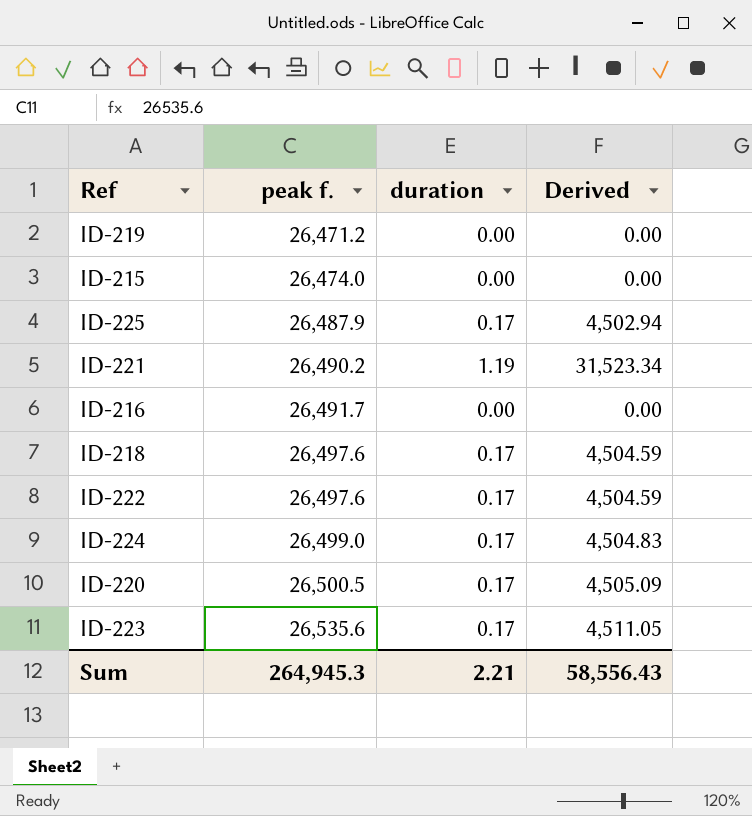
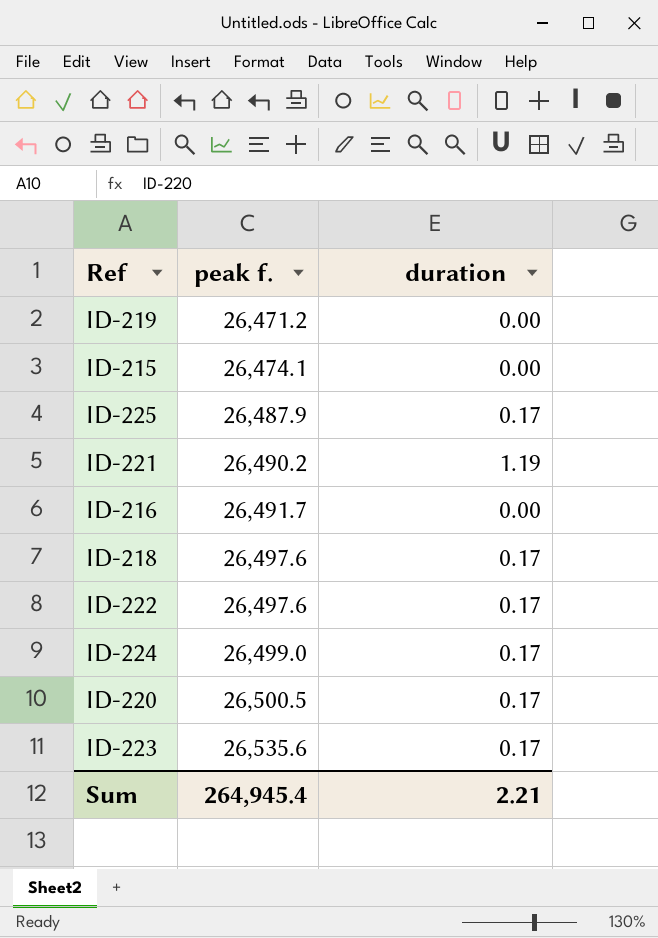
column Derived | formula: [peak f.] * [duration] -> none
ID-215 | peak f.: 26,474.0 -> 26,474.1
Sum | peak f.: 264,945.3 -> 264,945.4

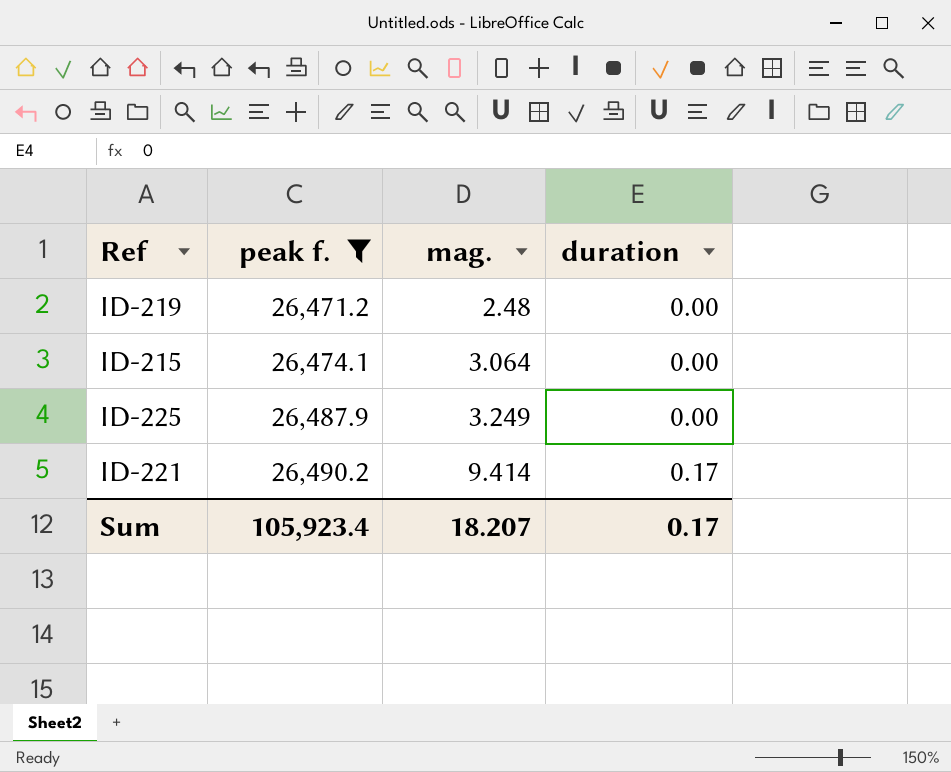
filter: none -> peak f. <= 26,490.2
column mag. | position: none -> 3
ID-225 | duration: 0.17 -> 0.00
ID-221 | duration: 1.19 -> 0.17
Sum | peak f.: 264,945.4 -> 105,923.4
Sum | duration: 2.21 -> 0.17

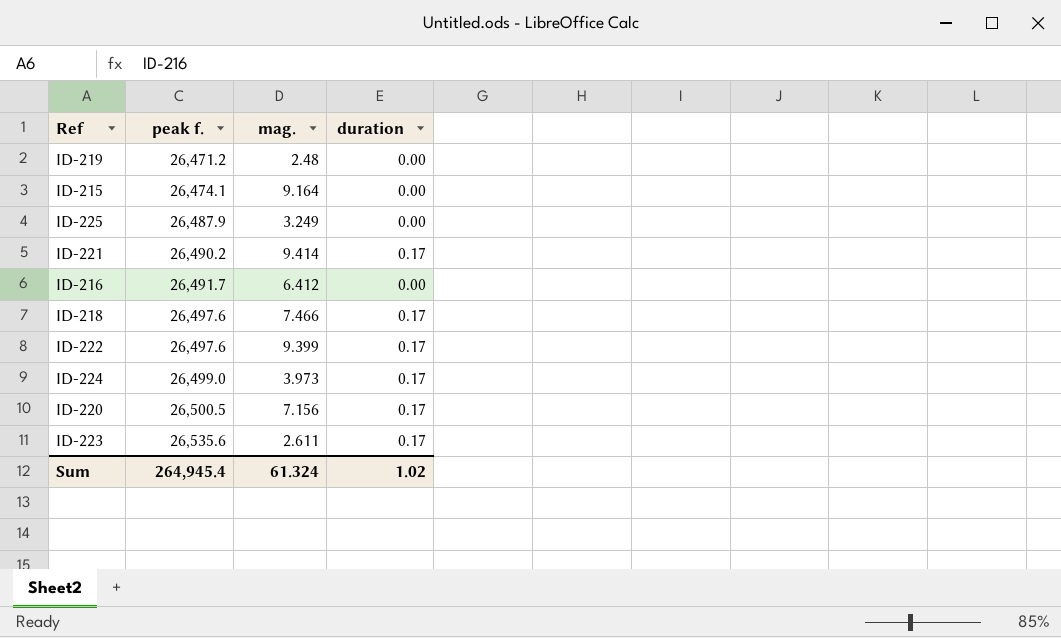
filter: peak f. <= 26,490.2 -> none
ID-215 | mag.: 3.064 -> 9.164
Sum | peak f.: 105,923.4 -> 264,945.4
Sum | mag.: 18.207 -> 61.324
Sum | duration: 0.17 -> 1.02

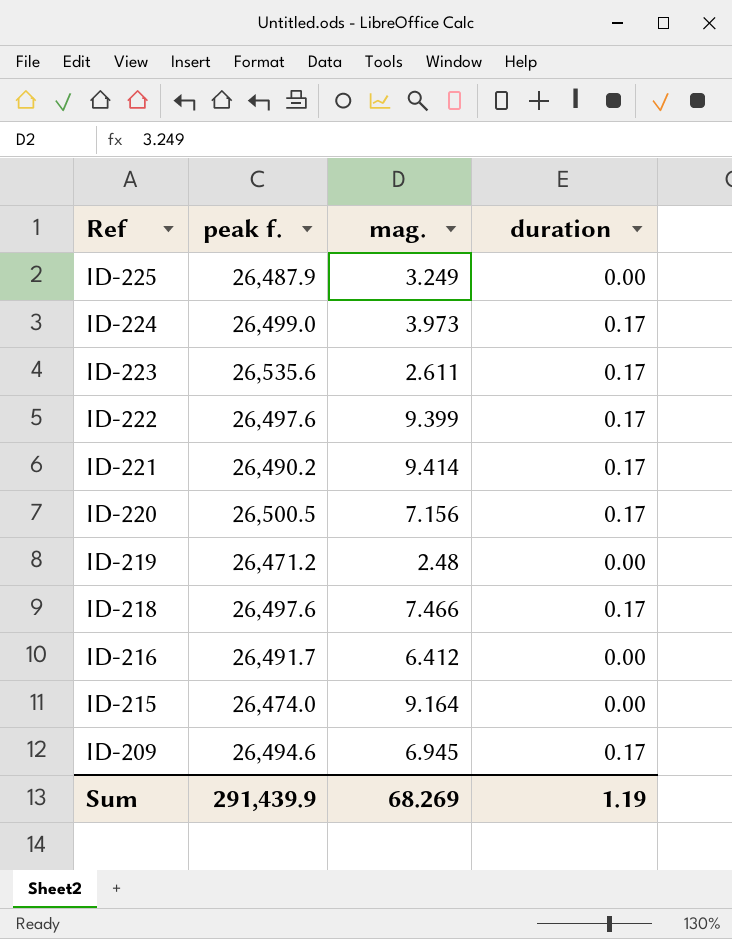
row order: peak f. ascending -> Ref descending
ID-215 | peak f.: 26,474.1 -> 26,474.0
row ID-209: none -> 26,494.6 | 6.945 | 0.17
Sum | peak f.: 264,945.4 -> 291,439.9
Sum | mag.: 61.324 -> 68.269
Sum | duration: 1.02 -> 1.19

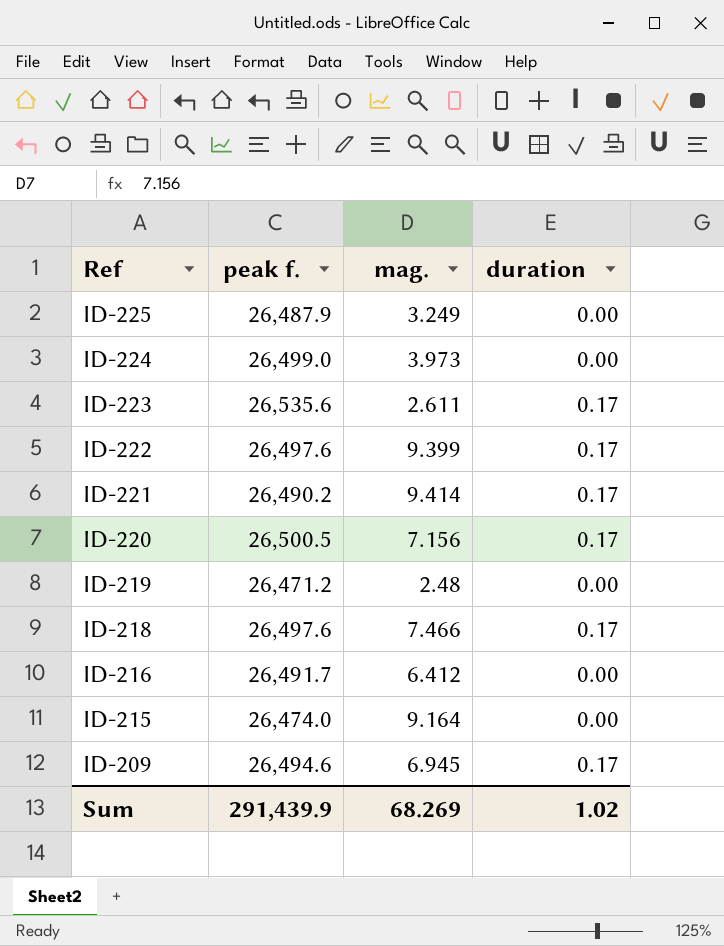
ID-224 | duration: 0.17 -> 0.00
Sum | duration: 1.19 -> 1.02

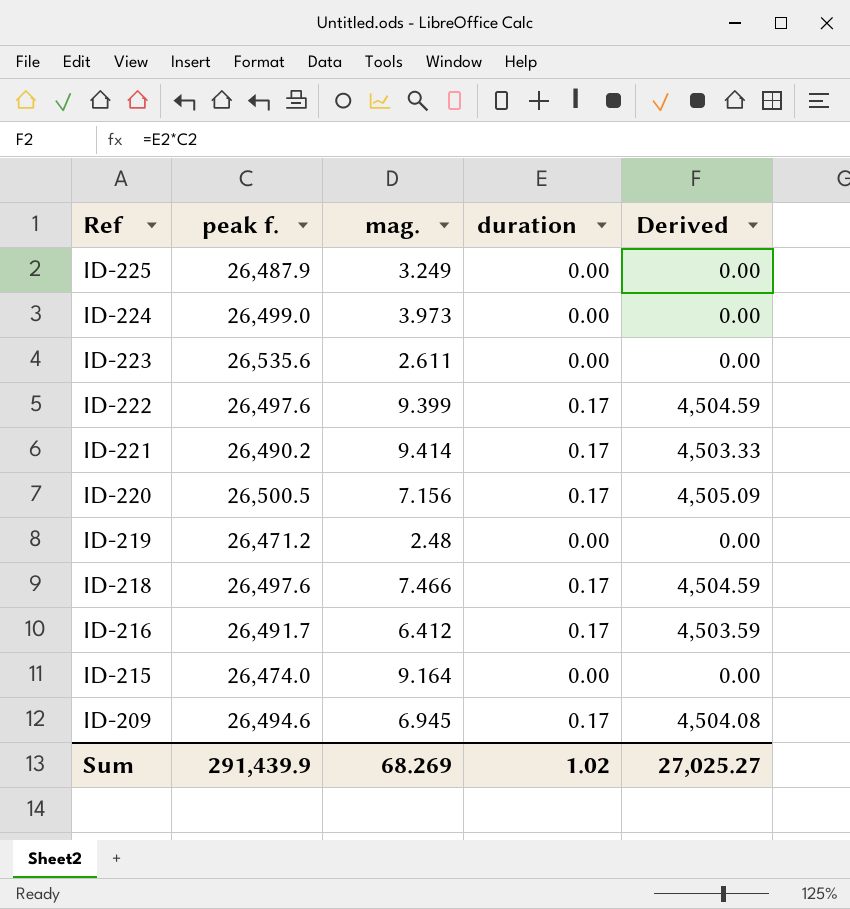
column Derived | formula: none -> [peak f.] * [duration]
ID-223 | duration: 0.17 -> 0.00
ID-216 | duration: 0.00 -> 0.17

